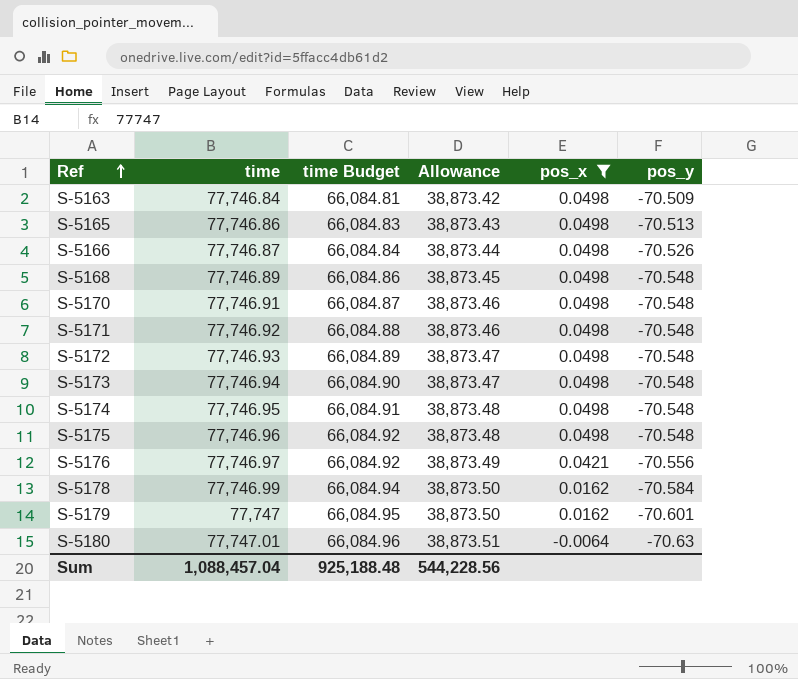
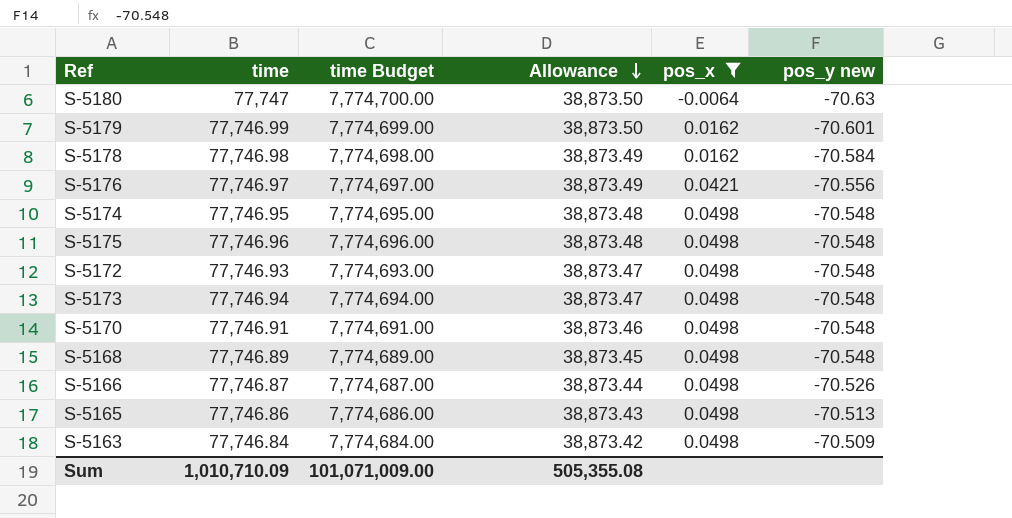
row order: Ref ascending -> Allowance descending
column time Budget | formula: [time] * 0.85 -> [time] * 100
column name: pos_y -> pos_y new
row S-5171: 77,746.92 | 66,084.88 | 38,873.46 | 0.0498 | -70.548 -> none
S-5180 | time: 77,747.01 -> 77,747
S-5180 | Allowance: 38,873.51 -> 38,873.50
S-5179 | time: 77,747 -> 77,746.99
S-5178 | time: 77,746.99 -> 77,746.98
S-5178 | Allowance: 38,873.50 -> 38,873.49
Sum | time: 1,088,457.04 -> 1,010,710.09
Sum | time Budget: 925,188.48 -> 101,071,009.00
Sum | Allowance: 544,228.56 -> 505,355.08

